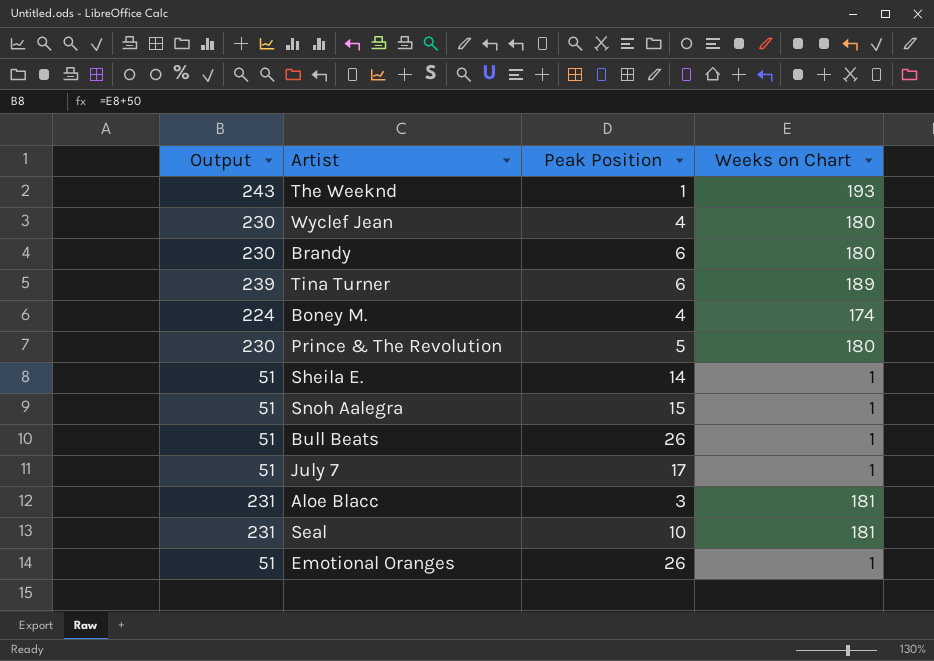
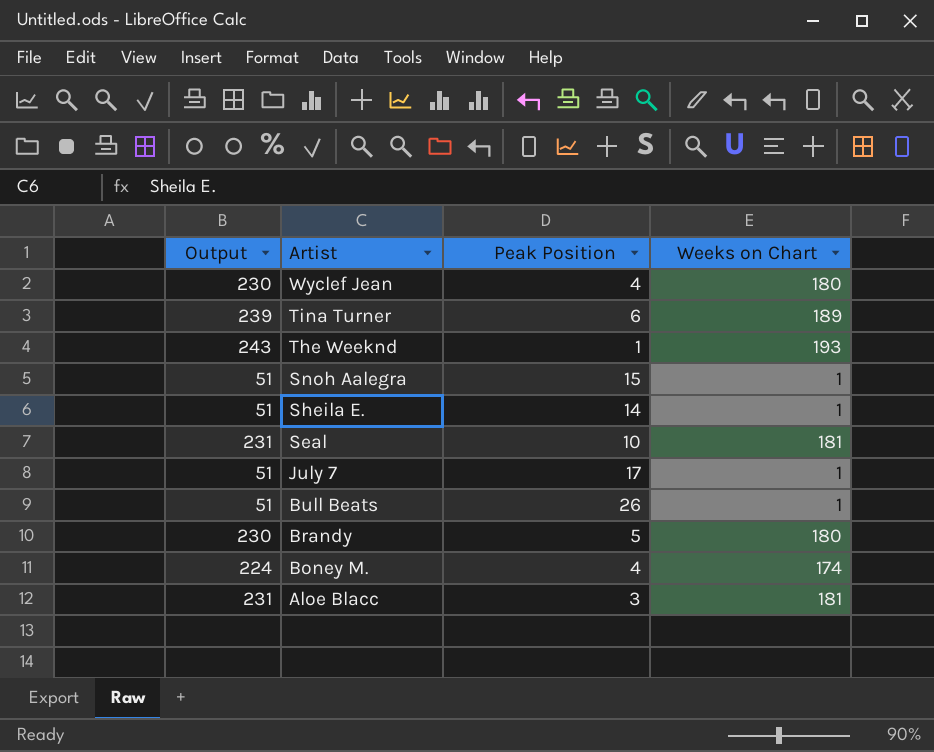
row order: none -> Artist descending
row Prince & The Revolution: 230 | 5 | 180 -> none
row Emotional Oranges: 51 | 26 | 1 -> none
Brandy | Peak Position: 6 -> 5

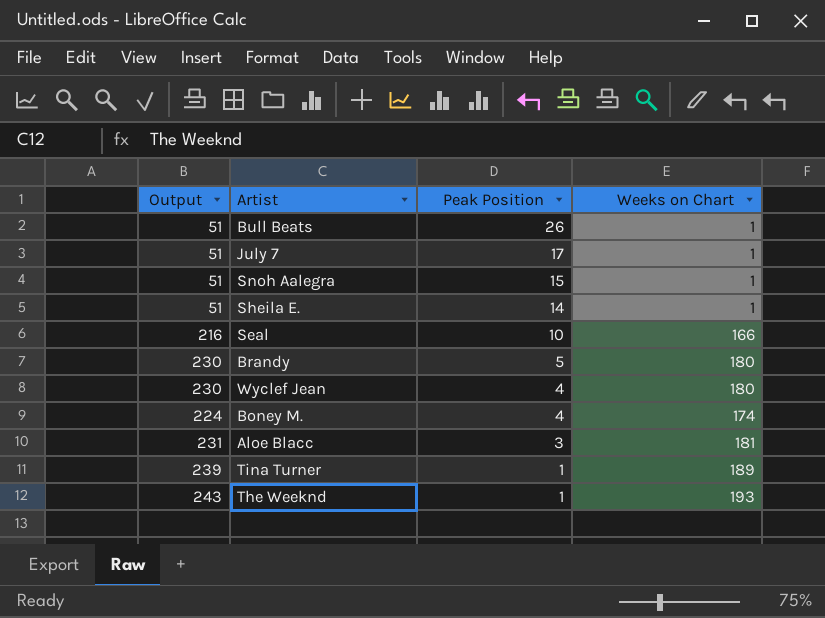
row order: Artist descending -> Peak Position descending
Seal | Output: 231 -> 216
Seal | Weeks on Chart: 181 -> 166
Tina Turner | Peak Position: 6 -> 1

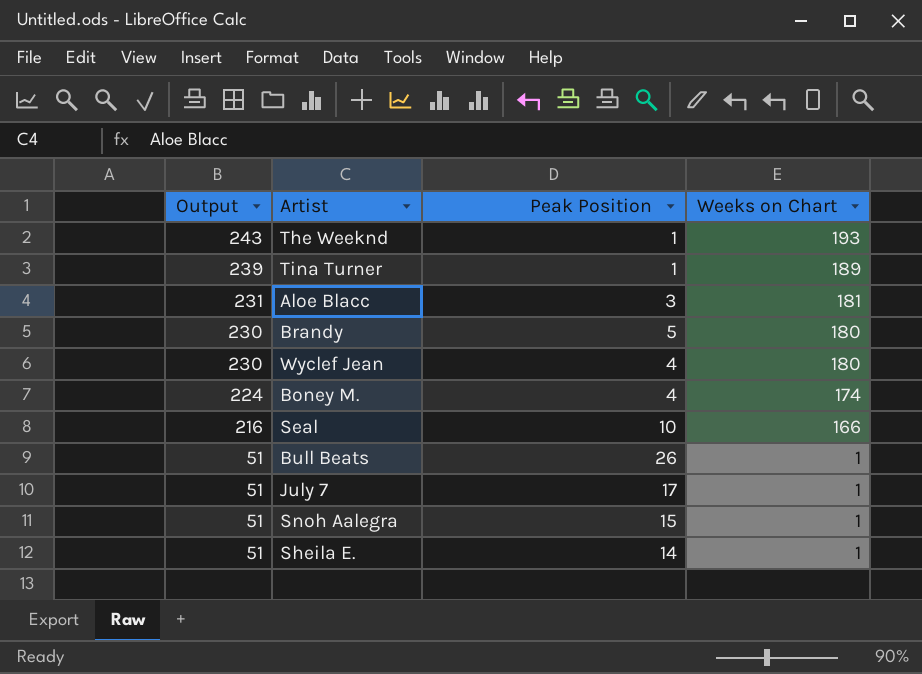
row order: Peak Position descending -> Output descending

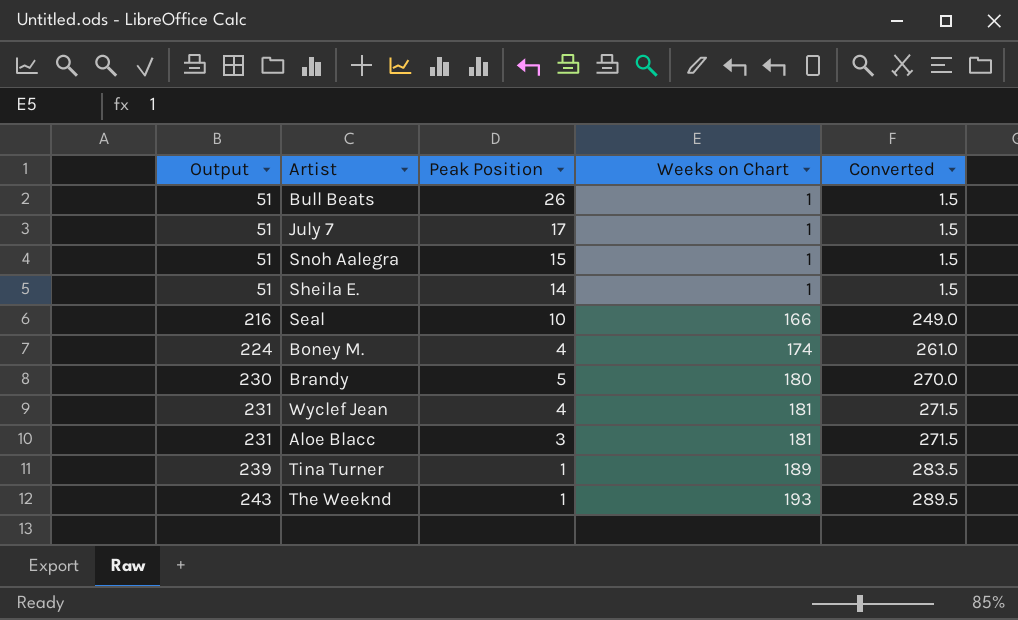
row order: Output descending -> Output ascending
column Converted | formula: none -> [Weeks on Chart] * 1.5
Wyclef Jean | Output: 230 -> 231
Wyclef Jean | Weeks on Chart: 180 -> 181

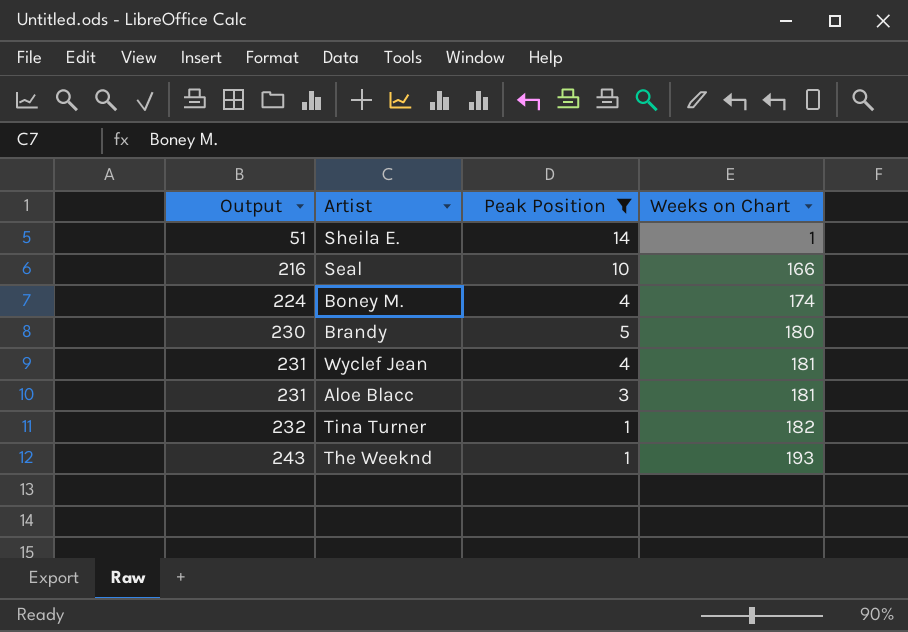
filter: none -> Peak Position <= 14
column Converted | formula: [Weeks on Chart] * 1.5 -> none
Tina Turner | Output: 239 -> 232
Tina Turner | Weeks on Chart: 189 -> 182

